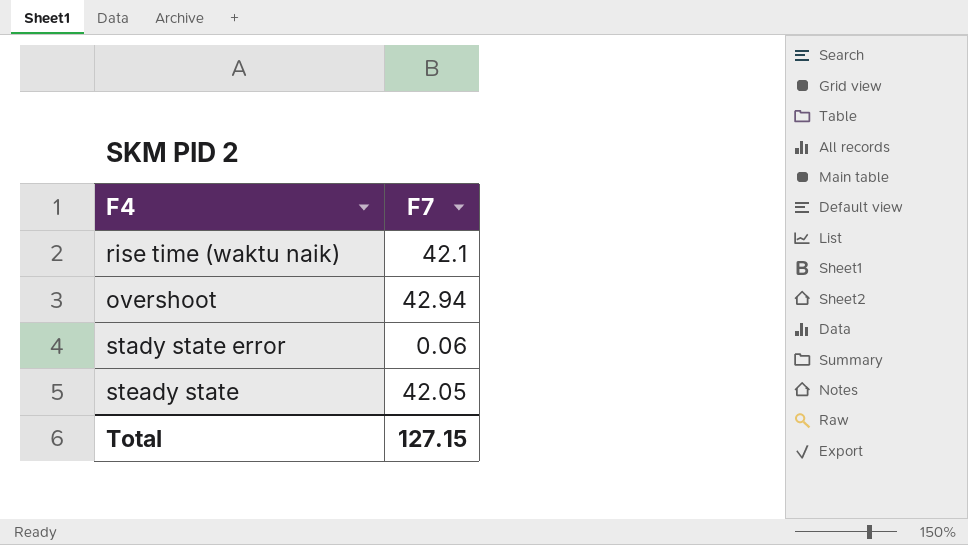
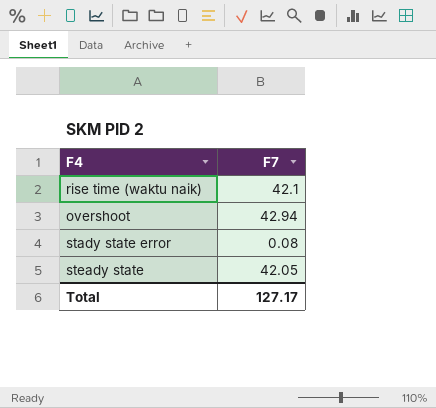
stady state error | F7: 0.06 -> 0.08
Total | F7: 127.15 -> 127.17

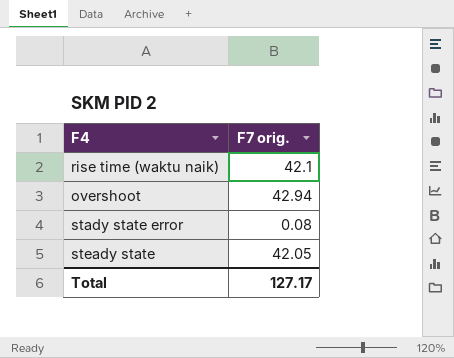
column name: F7 -> F7 orig.

